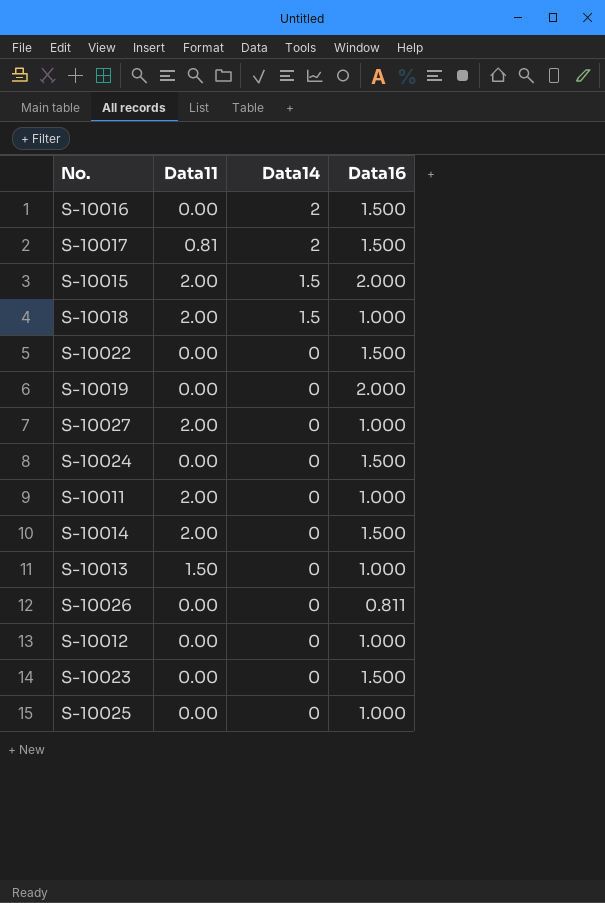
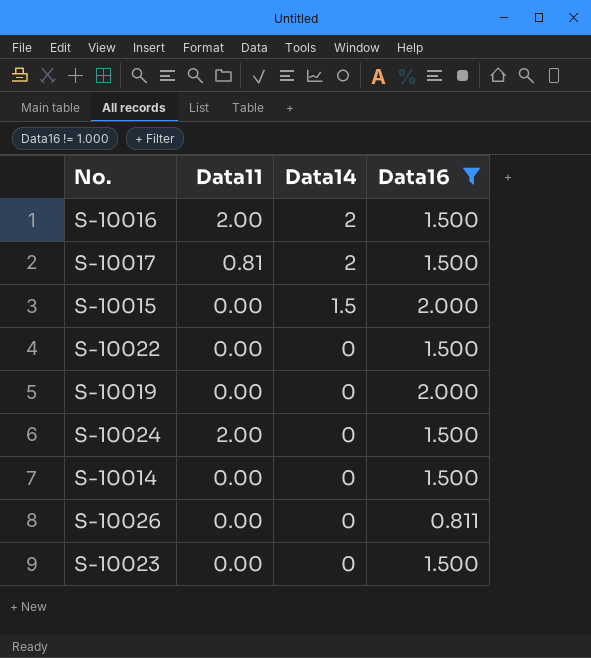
filter: none -> Data16 != 1.000
S-10016 | Data11: 0.00 -> 2.00
S-10015 | Data11: 2.00 -> 0.00
S-10024 | Data11: 0.00 -> 2.00
S-10014 | Data11: 2.00 -> 0.00

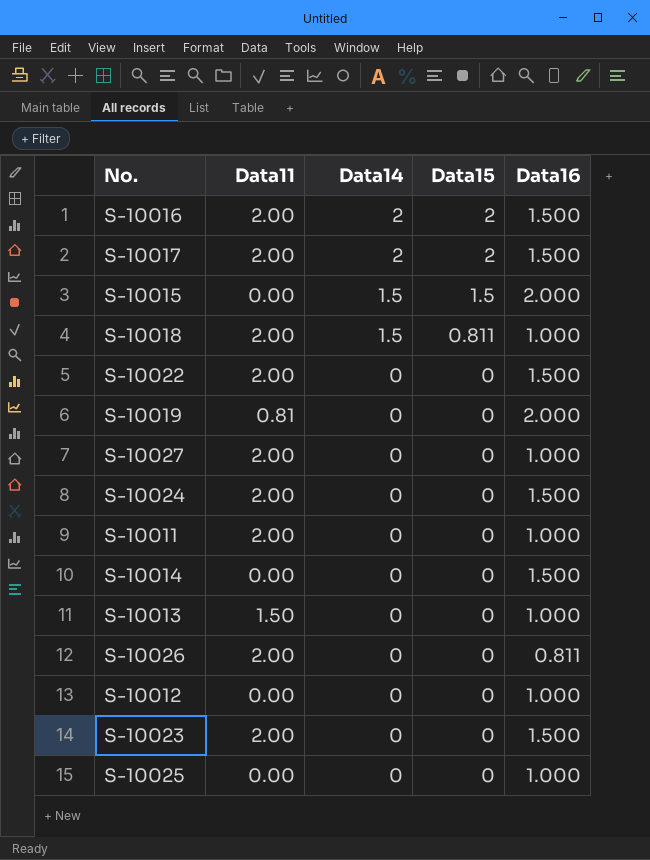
filter: Data16 != 1.000 -> none
column Data15 | position: none -> 4
S-10017 | Data11: 0.81 -> 2.00
S-10022 | Data11: 0.00 -> 2.00
S-10019 | Data11: 0.00 -> 0.81
S-10026 | Data11: 0.00 -> 2.00
S-10023 | Data11: 0.00 -> 2.00

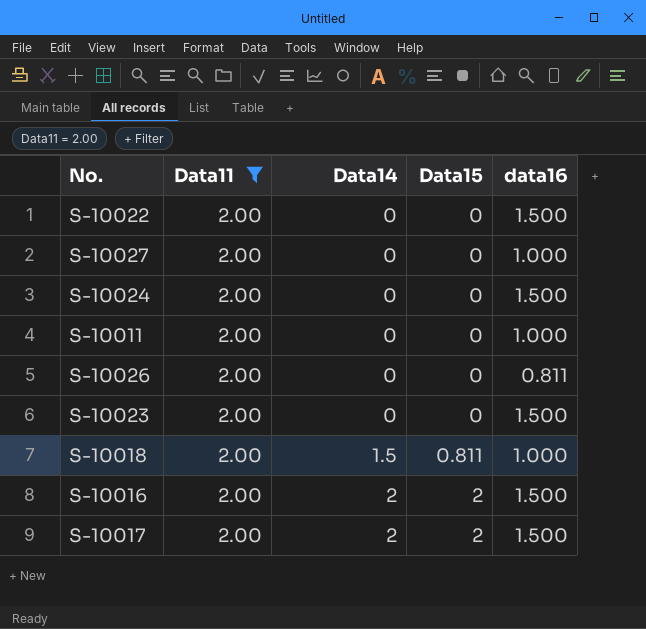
filter: none -> Data11 = 2.00
row order: Data14 descending -> Data14 ascending
column name: Data16 -> data16

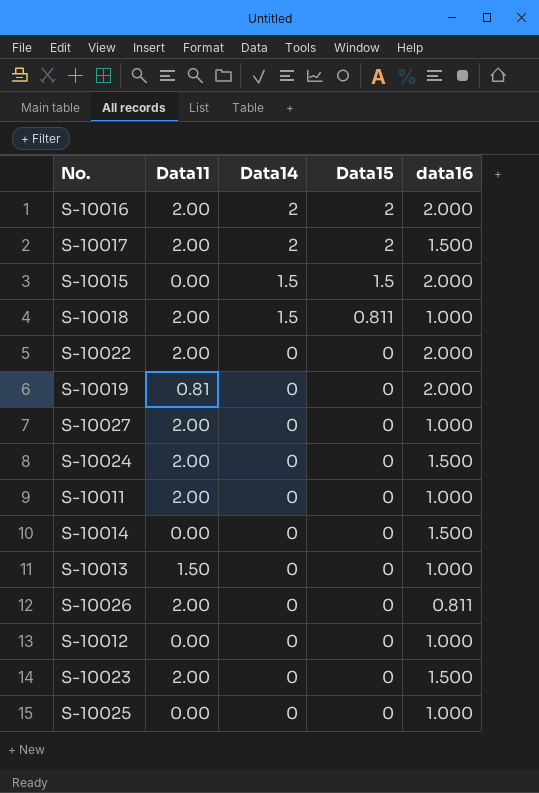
filter: Data11 = 2.00 -> none
row order: Data14 ascending -> Data14 descending
S-10016 | data16: 1.500 -> 2.000
S-10022 | data16: 1.500 -> 2.000

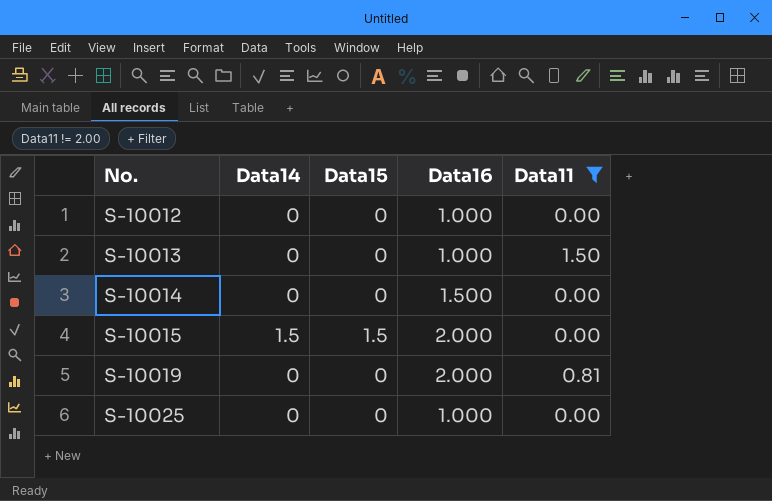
filter: none -> Data11 != 2.00
row order: Data14 descending -> No. ascending
column name: data16 -> Data16
column Data11 | position: 2 -> 5

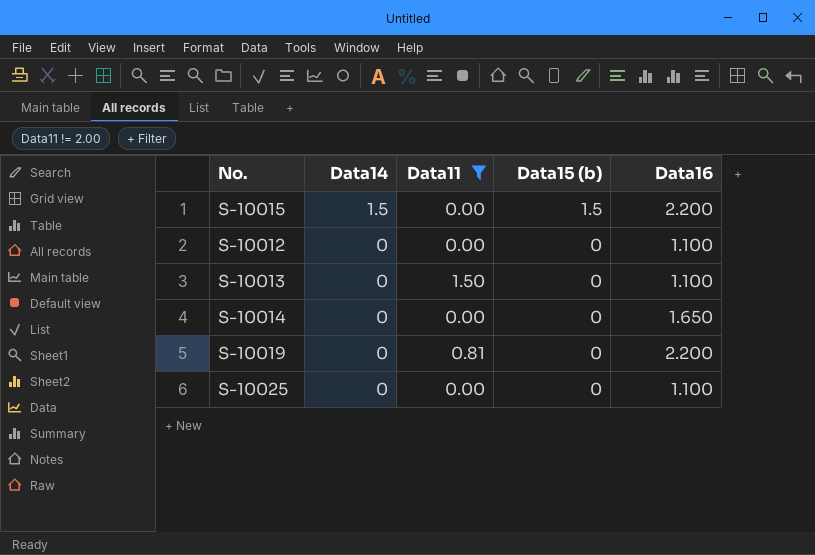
row order: No. ascending -> Data14 descending
column Data11 | position: 5 -> 3
column name: Data15 -> Data15 (b)
S-10015 | Data16: 2.000 -> 2.200
S-10012 | Data16: 1.000 -> 1.100
S-10013 | Data16: 1.000 -> 1.100
S-10014 | Data16: 1.500 -> 1.650
S-10019 | Data16: 2.000 -> 2.200
S-10025 | Data16: 1.000 -> 1.100

